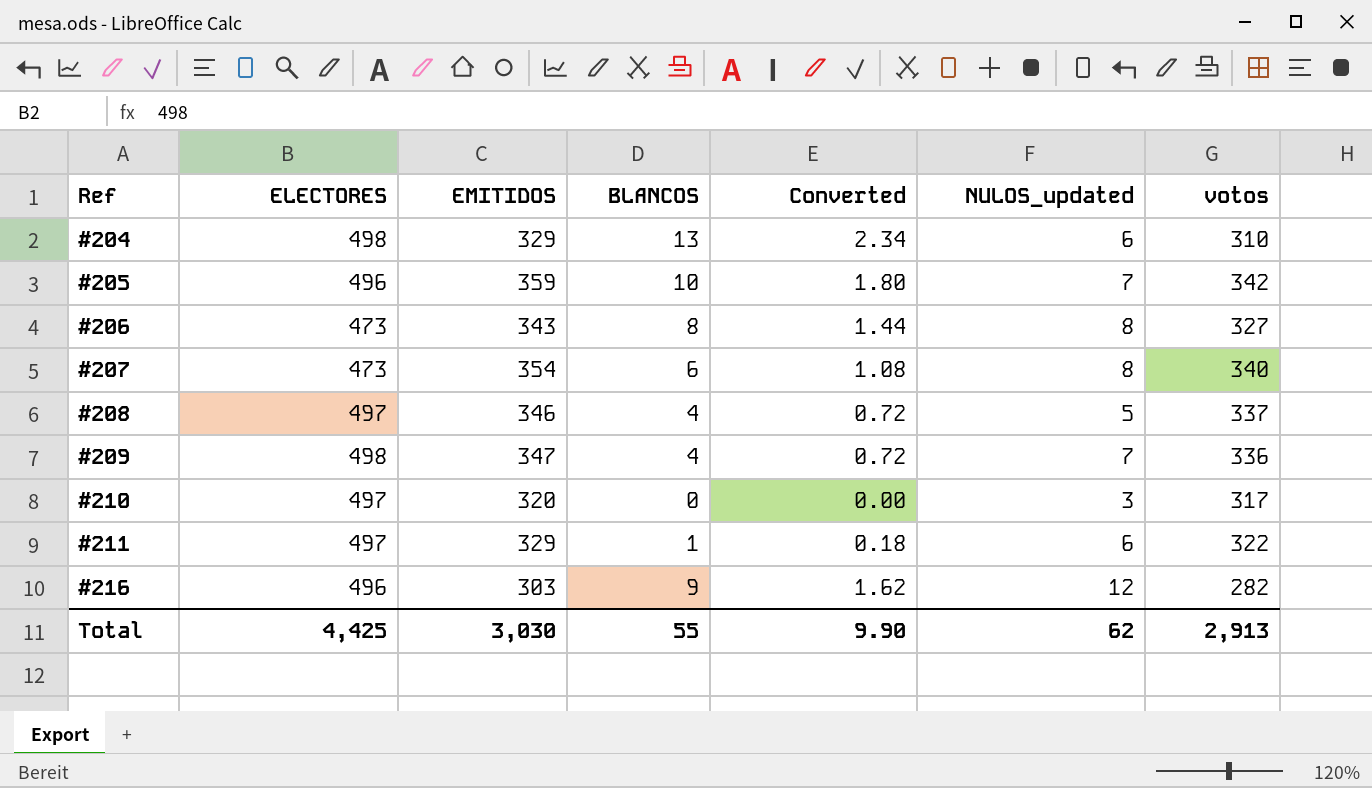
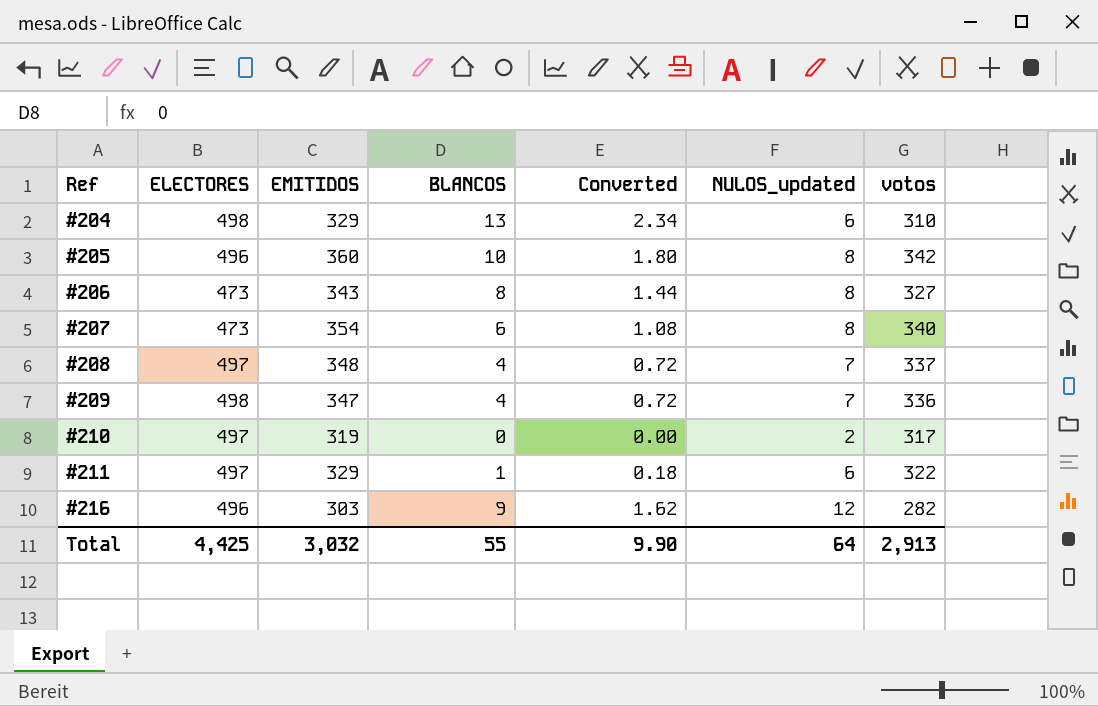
#205 | EMITIDOS: 359 -> 360
#205 | NULOS_updated: 7 -> 8
#208 | EMITIDOS: 346 -> 348
#208 | NULOS_updated: 5 -> 7
#210 | EMITIDOS: 320 -> 319
#210 | NULOS_updated: 3 -> 2
Total | EMITIDOS: 3,030 -> 3,032
Total | NULOS_updated: 62 -> 64

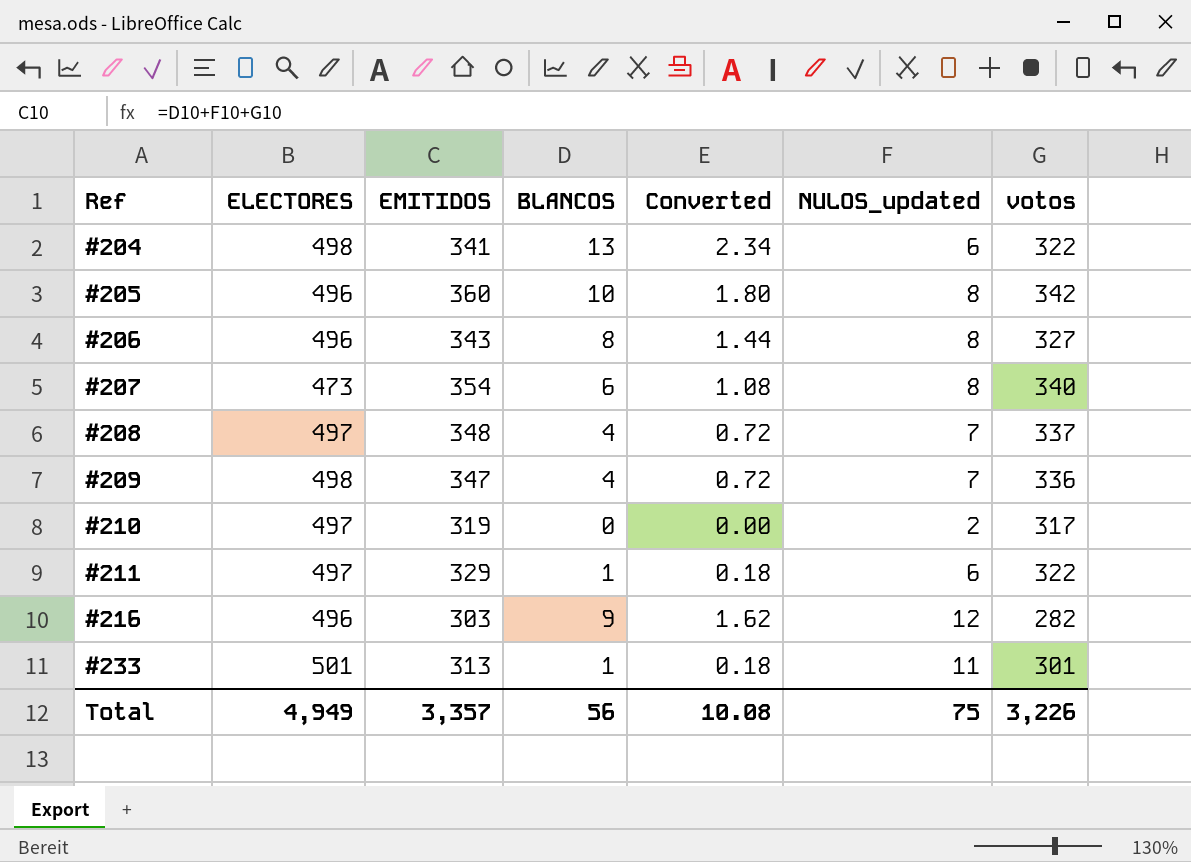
#204 | EMITIDOS: 329 -> 341
#204 | votos: 310 -> 322
#206 | ELECTORES: 473 -> 496
row #233: none -> 501 | 313 | 1 | 0.18 | 11 | 301
Total | ELECTORES: 4,425 -> 4,949
Total | EMITIDOS: 3,032 -> 3,357
Total | BLANCOS: 55 -> 56
Total | Converted: 9.90 -> 10.08
Total | NULOS_updated: 64 -> 75
Total | votos: 2,913 -> 3,226

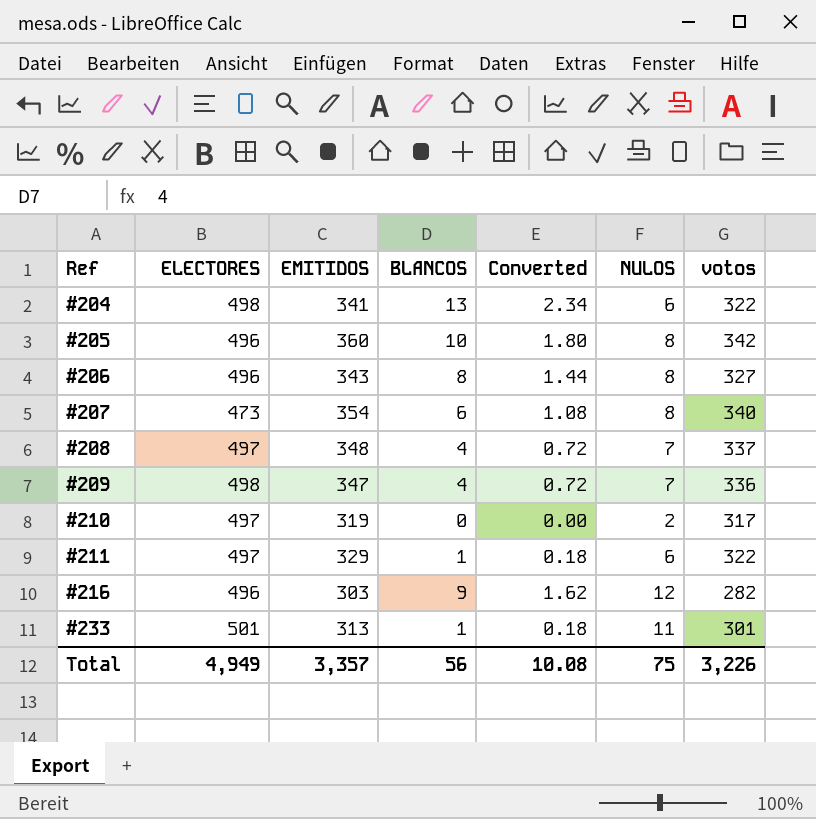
column name: NULOS_updated -> NULOS

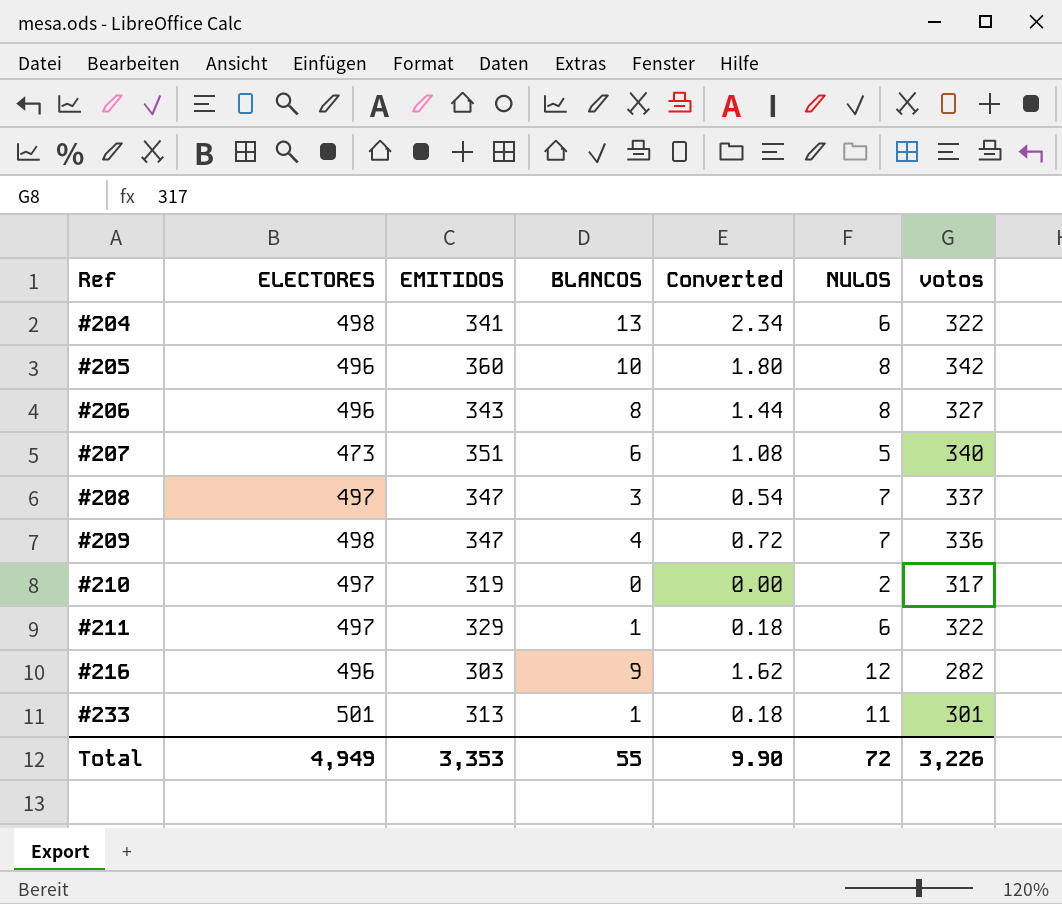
#207 | EMITIDOS: 354 -> 351
#207 | NULOS: 8 -> 5
#208 | EMITIDOS: 348 -> 347
#208 | BLANCOS: 4 -> 3
#208 | Converted: 0.72 -> 0.54
Total | EMITIDOS: 3,357 -> 3,353
Total | BLANCOS: 56 -> 55
Total | Converted: 10.08 -> 9.90
Total | NULOS: 75 -> 72

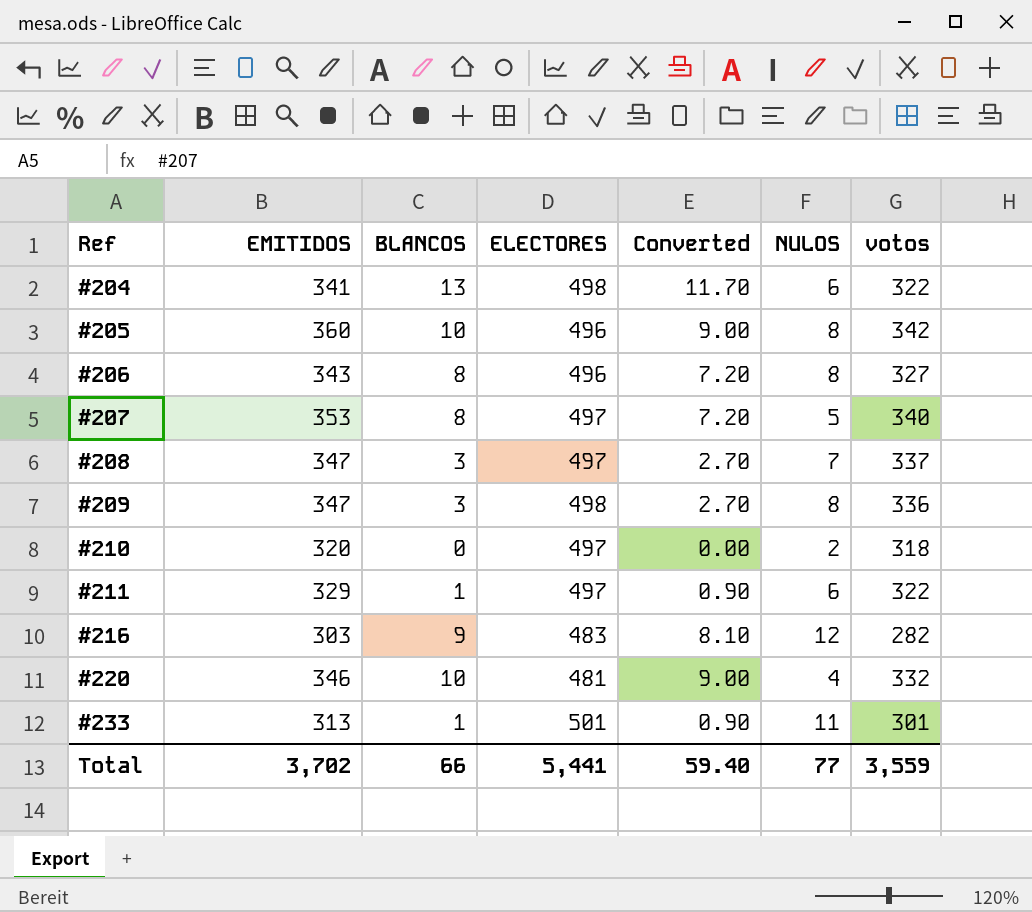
column ELECTORES | position: 2 -> 4
column Converted | formula: [BLANCOS] * 0.18 -> [BLANCOS] * 0.9
#207 | EMITIDOS: 351 -> 353
#207 | BLANCOS: 6 -> 8
#207 | ELECTORES: 473 -> 497
#209 | BLANCOS: 4 -> 3
#209 | NULOS: 7 -> 8
#210 | EMITIDOS: 319 -> 320
#210 | votos: 317 -> 318
#216 | ELECTORES: 496 -> 483
row #220: none -> 346 | 10 | 481 | 9.00 | 4 | 332
Total | EMITIDOS: 3,353 -> 3,702
Total | BLANCOS: 55 -> 66
Total | ELECTORES: 4,949 -> 5,441
Total | Converted: 9.90 -> 59.40
Total | NULOS: 72 -> 77
Total | votos: 3,226 -> 3,559

